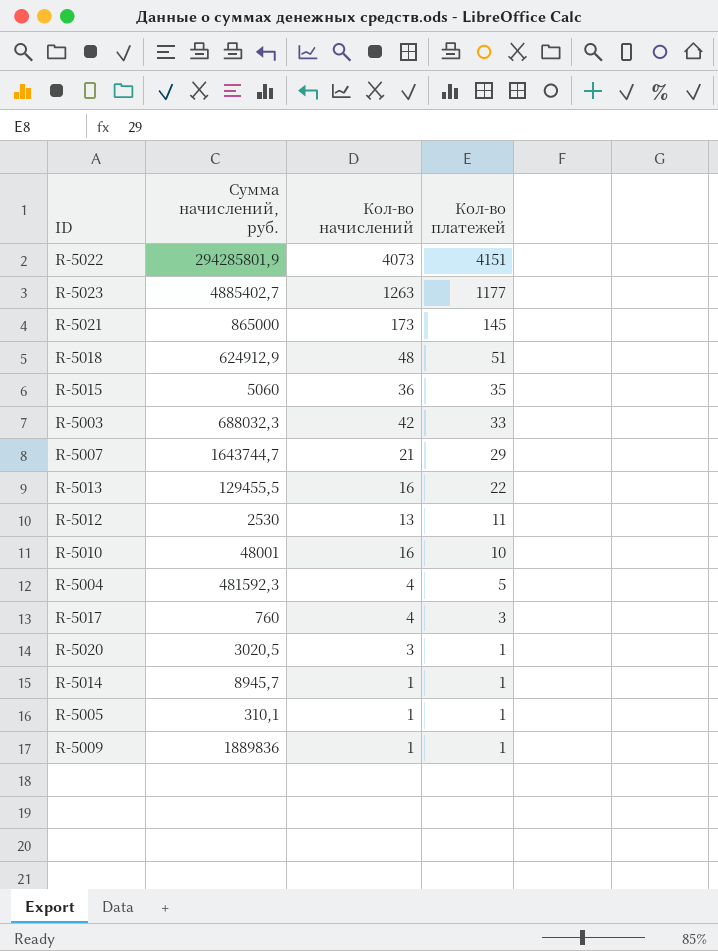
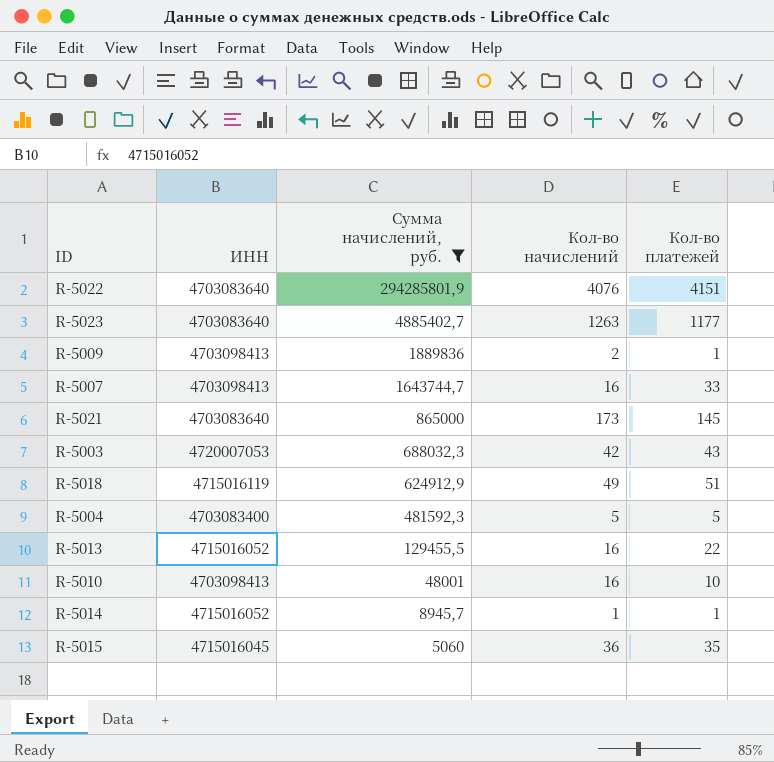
filter: none -> Сумма начислений, руб. >= 5060
row order: Кол-во платежей descending -> Сумма начислений, руб. descending
column ИНН | position: none -> 2
R-5022 | Кол-во начислений: 4073 -> 4076
R-5009 | Кол-во начислений: 1 -> 2
R-5007 | Кол-во начислений: 21 -> 16
R-5007 | Кол-во платежей: 29 -> 33
R-5003 | Кол-во платежей: 33 -> 43
R-5018 | Кол-во начислений: 48 -> 49
R-5004 | Кол-во начислений: 4 -> 5

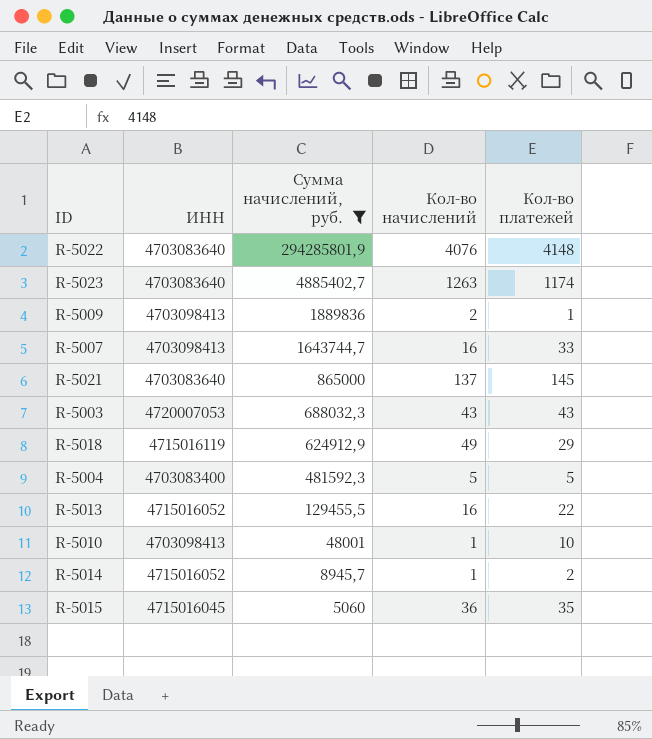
R-5022 | Кол-во платежей: 4151 -> 4148
R-5023 | Кол-во платежей: 1177 -> 1174
R-5021 | Кол-во начислений: 173 -> 137
R-5003 | Кол-во начислений: 42 -> 43
R-5018 | Кол-во платежей: 51 -> 29
R-5010 | Кол-во начислений: 16 -> 1
R-5014 | Кол-во платежей: 1 -> 2

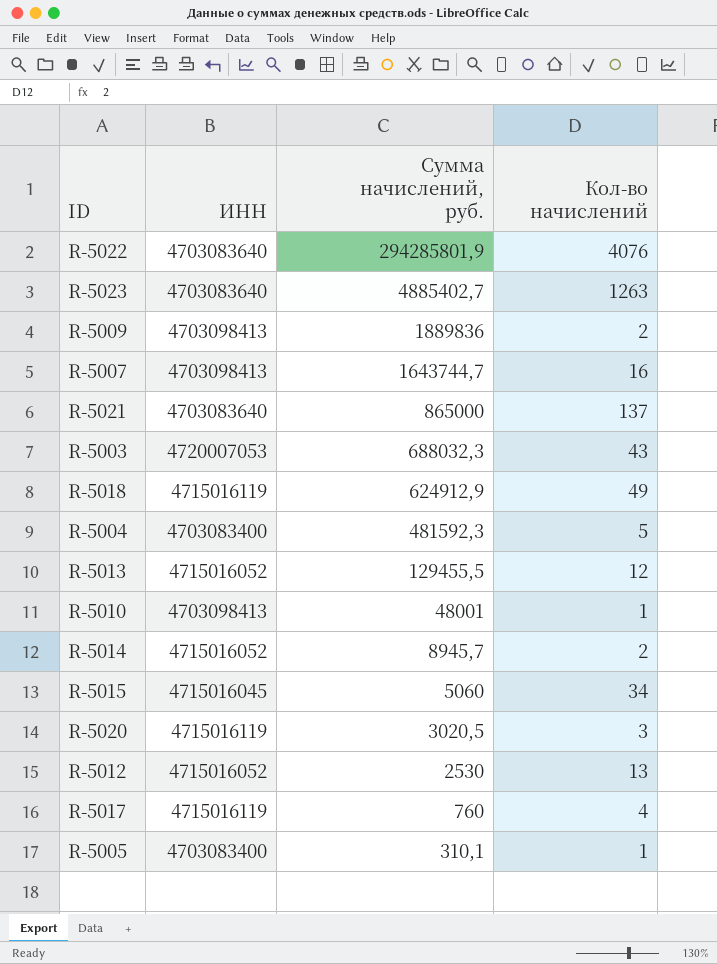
filter: Сумма начислений, руб. >= 5060 -> none
column Кол-во платежей | position: 5 -> none
R-5013 | Кол-во начислений: 16 -> 12
R-5014 | Кол-во начислений: 1 -> 2
R-5015 | Кол-во начислений: 36 -> 34

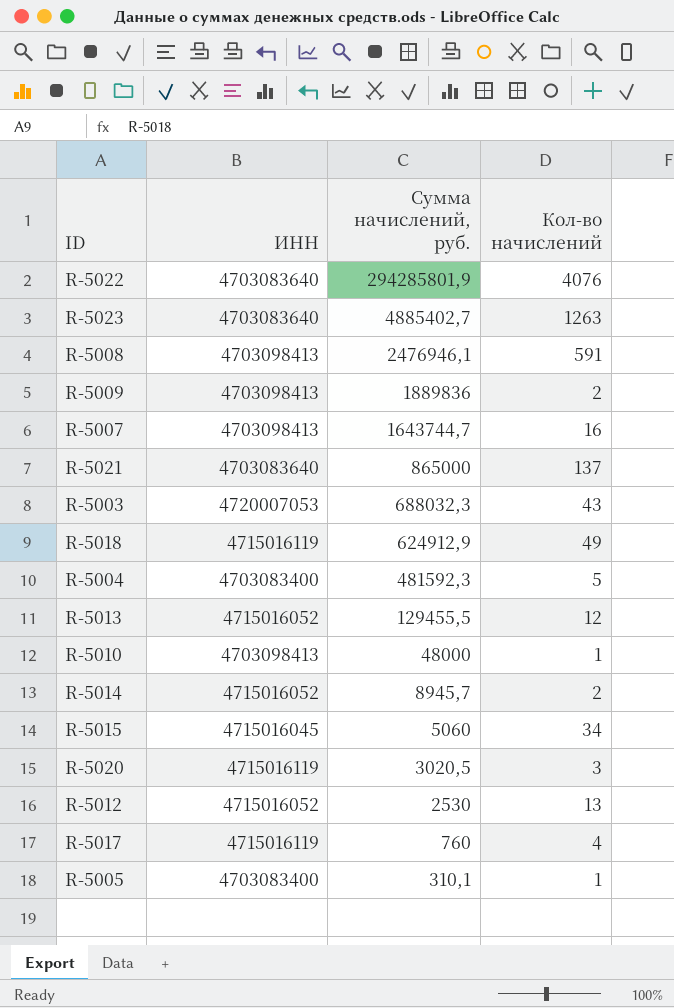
row R-5008: none -> 4703098413 | 2476946,1 | 591
R-5010 | Сумма начислений, руб.: 48001 -> 48000

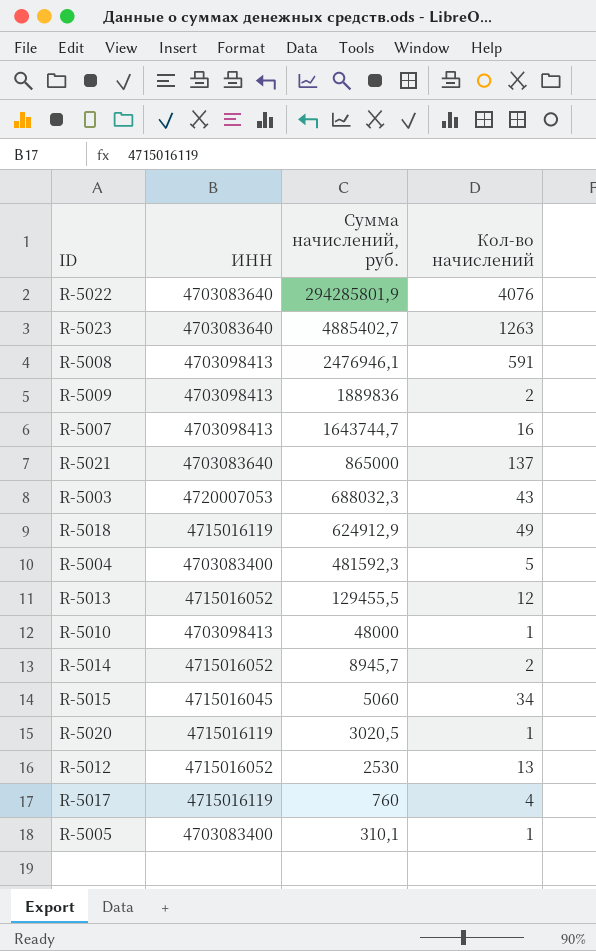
R-5020 | Кол-во начислений: 3 -> 1

